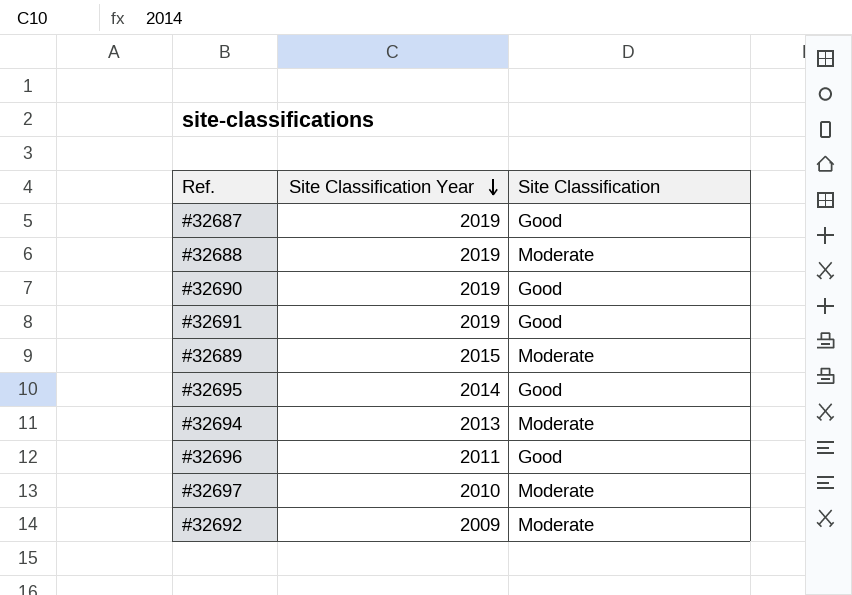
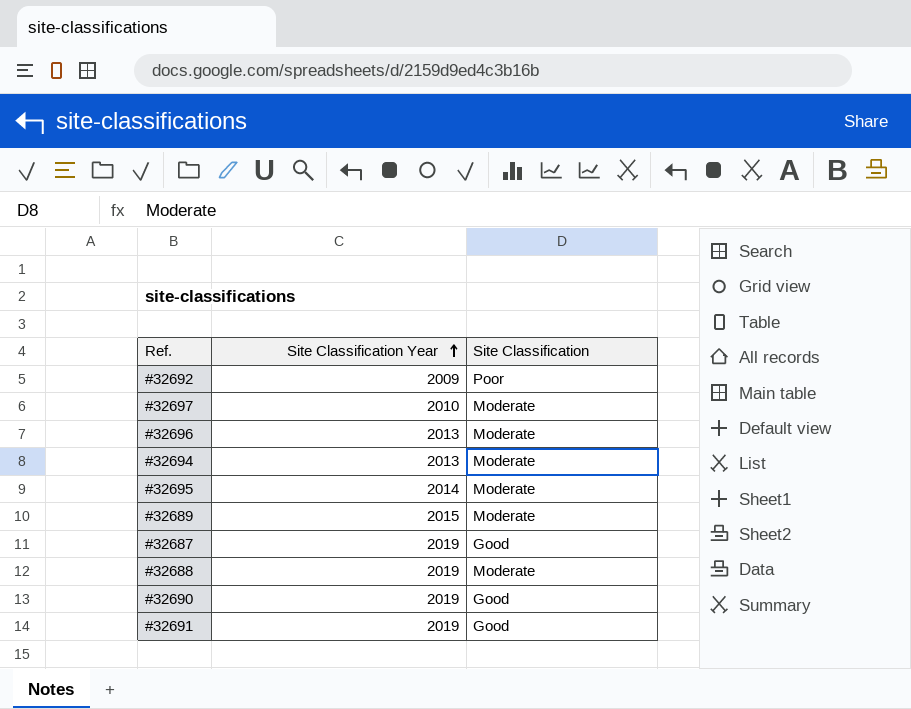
row order: Site Classification Year descending -> Site Classification Year ascending
#32692 | Site Classification: Moderate -> Poor
#32696 | Site Classification Year: 2011 -> 2013
#32696 | Site Classification: Good -> Moderate
#32695 | Site Classification: Good -> Moderate

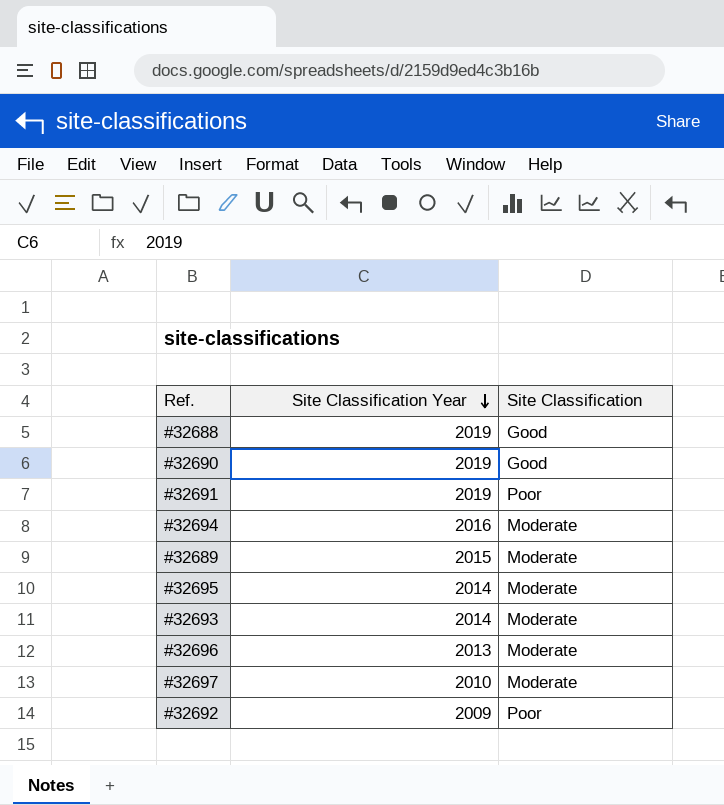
row order: Site Classification Year ascending -> Site Classification Year descending
row #32687: 2019 | Good -> none
#32688 | Site Classification: Moderate -> Good
#32691 | Site Classification: Good -> Poor
#32694 | Site Classification Year: 2013 -> 2016
row #32693: none -> 2014 | Moderate

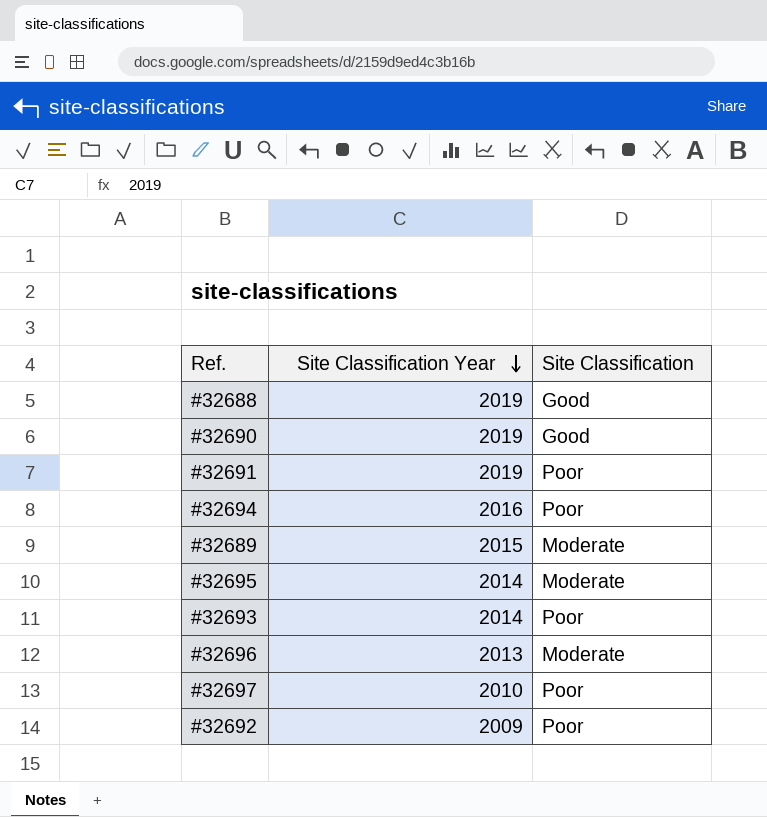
#32694 | Site Classification: Moderate -> Poor
#32693 | Site Classification: Moderate -> Poor
#32697 | Site Classification: Moderate -> Poor

